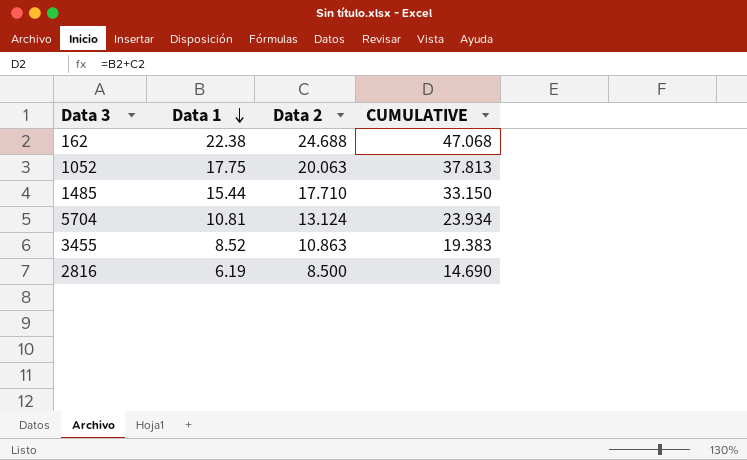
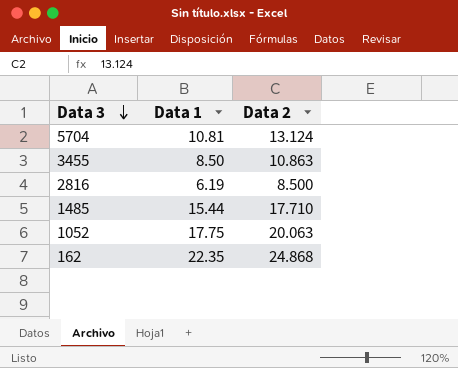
row order: Data 1 descending -> Data 3 descending
column CUMULATIVE | formula: [Data 1] + [Data 2] -> none
3455 | Data 1: 8.52 -> 8.50
162 | Data 1: 22.38 -> 22.35
162 | Data 2: 24.688 -> 24.868

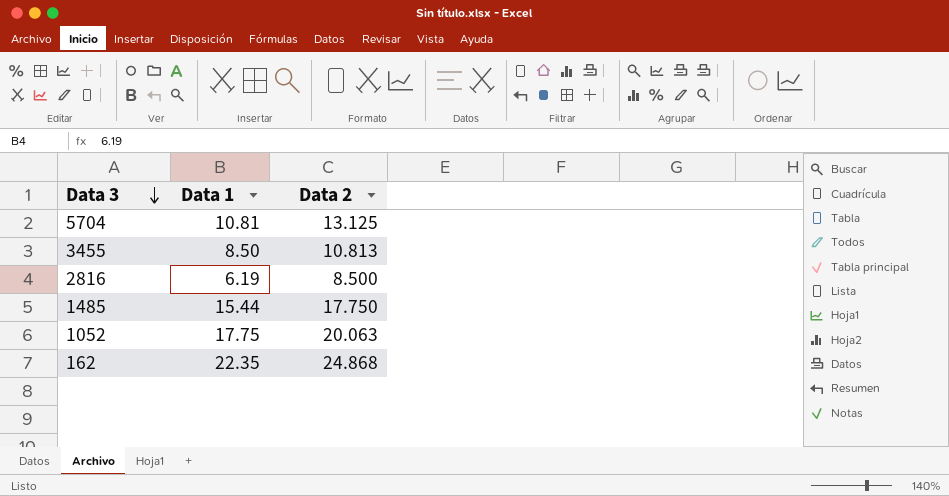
5704 | Data 2: 13.124 -> 13.125
3455 | Data 2: 10.863 -> 10.813
1485 | Data 2: 17.710 -> 17.750

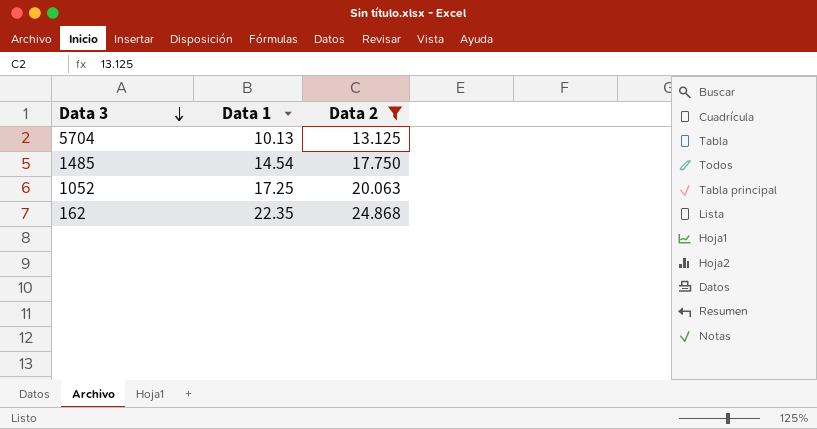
filter: none -> Data 2 >= 13.125
5704 | Data 1: 10.81 -> 10.13
1485 | Data 1: 15.44 -> 14.54
1052 | Data 1: 17.75 -> 17.25

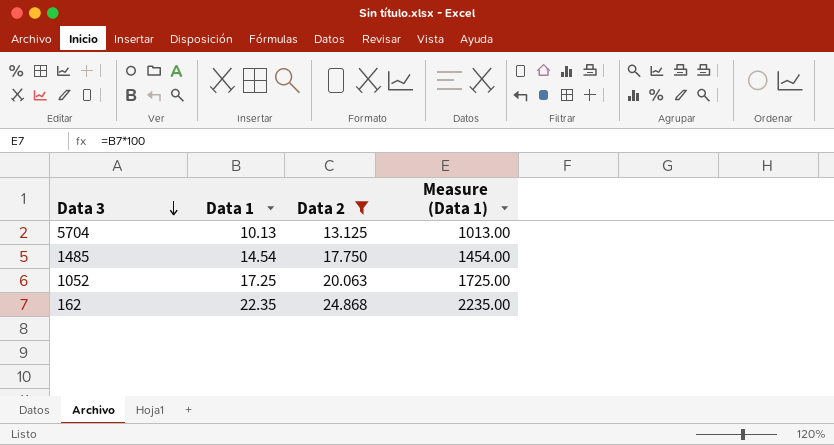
column Measure (Data 1) | formula: none -> [Data 1] * 100

